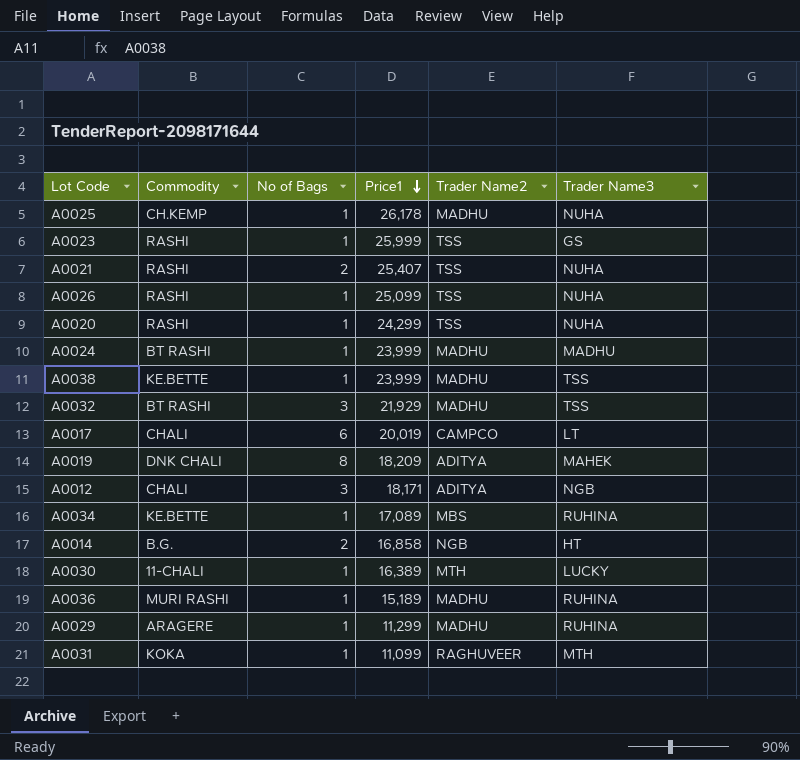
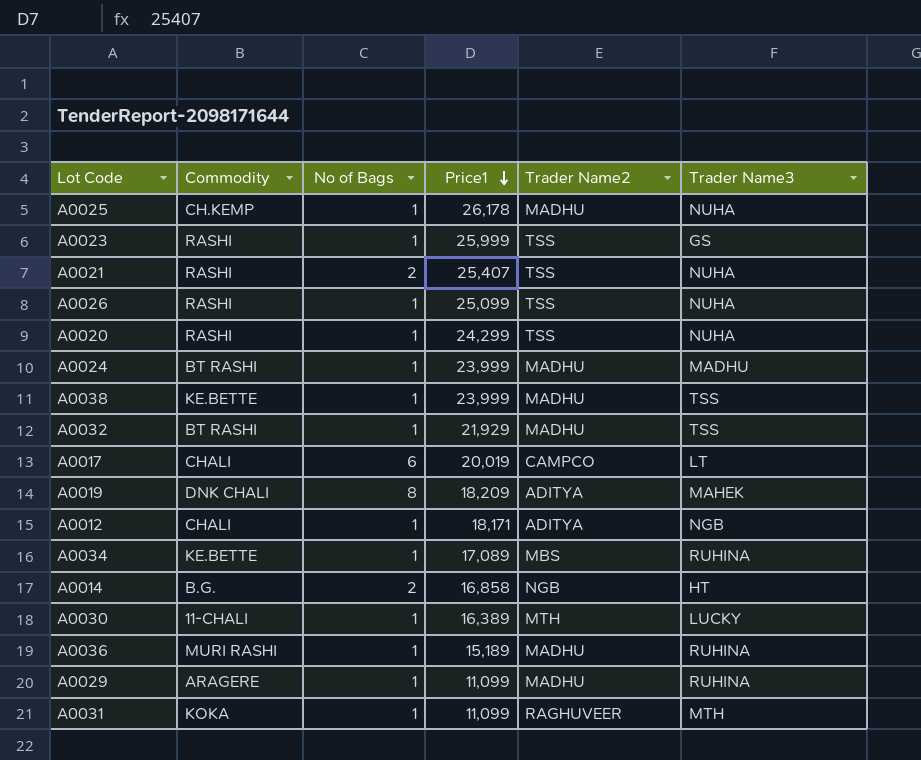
A0032 | No of Bags: 3 -> 1
A0012 | No of Bags: 3 -> 1
A0029 | Price1: 11,299 -> 11,099

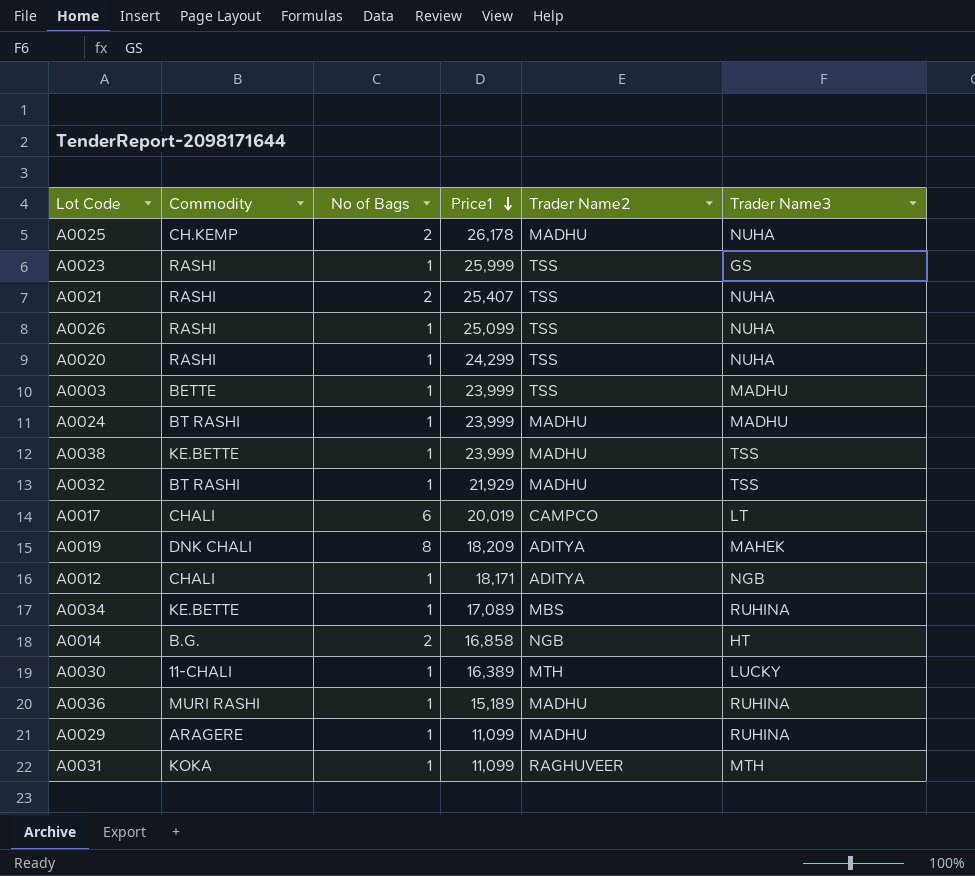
A0025 | No of Bags: 1 -> 2
row A0003: none -> BETTE | 1 | 23,999 | TSS | MADHU

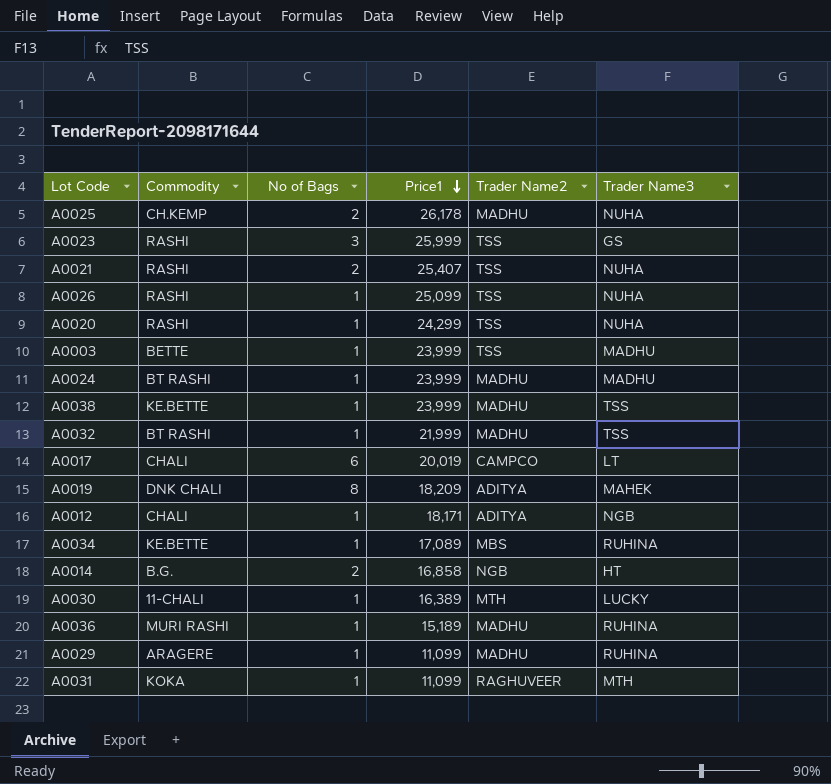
A0023 | No of Bags: 1 -> 3
A0032 | Price1: 21,929 -> 21,999

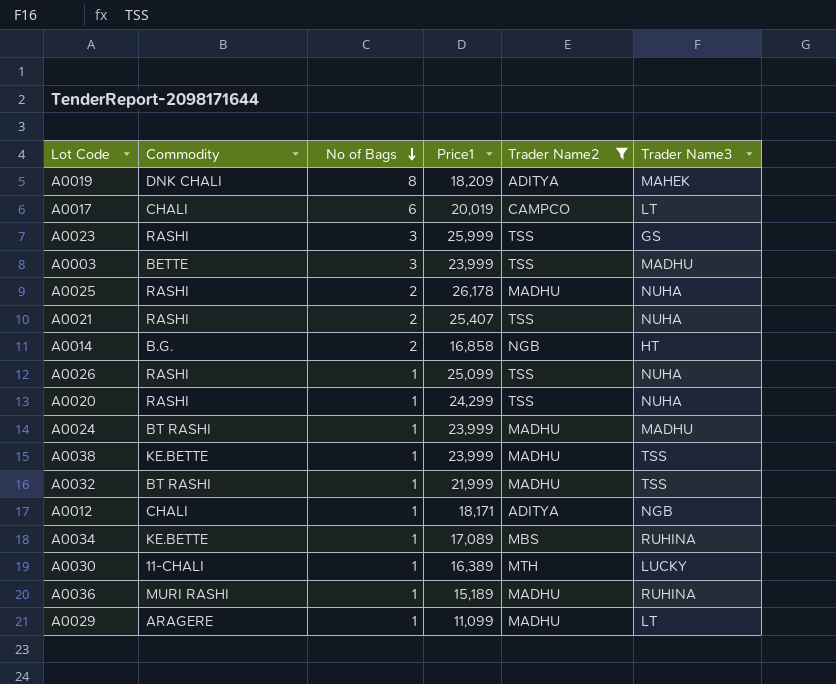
filter: none -> Trader Name2 != RAGHUVEER
row order: Price1 descending -> No of Bags descending
A0003 | No of Bags: 1 -> 3
A0025 | Commodity: CH.KEMP -> RASHI
A0029 | Trader Name3: RUHINA -> LT

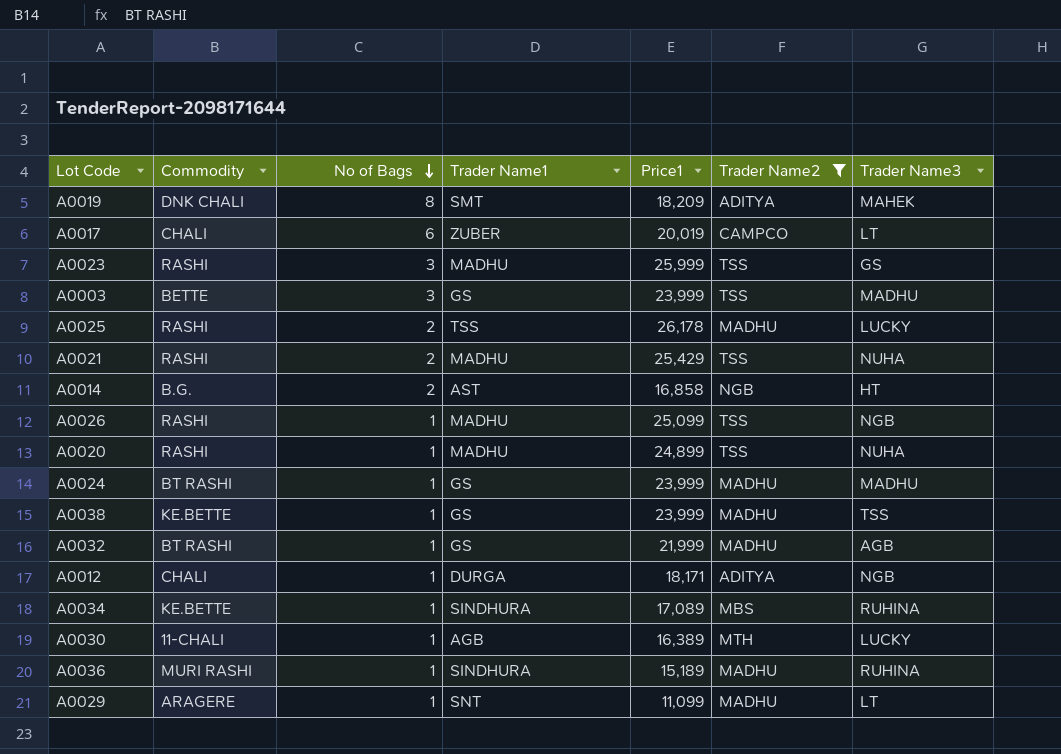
column Trader Name1 | position: none -> 4
A0025 | Trader Name3: NUHA -> LUCKY
A0021 | Price1: 25,407 -> 25,429
A0026 | Trader Name3: NUHA -> NGB
A0020 | Price1: 24,299 -> 24,899
A0032 | Trader Name3: TSS -> AGB

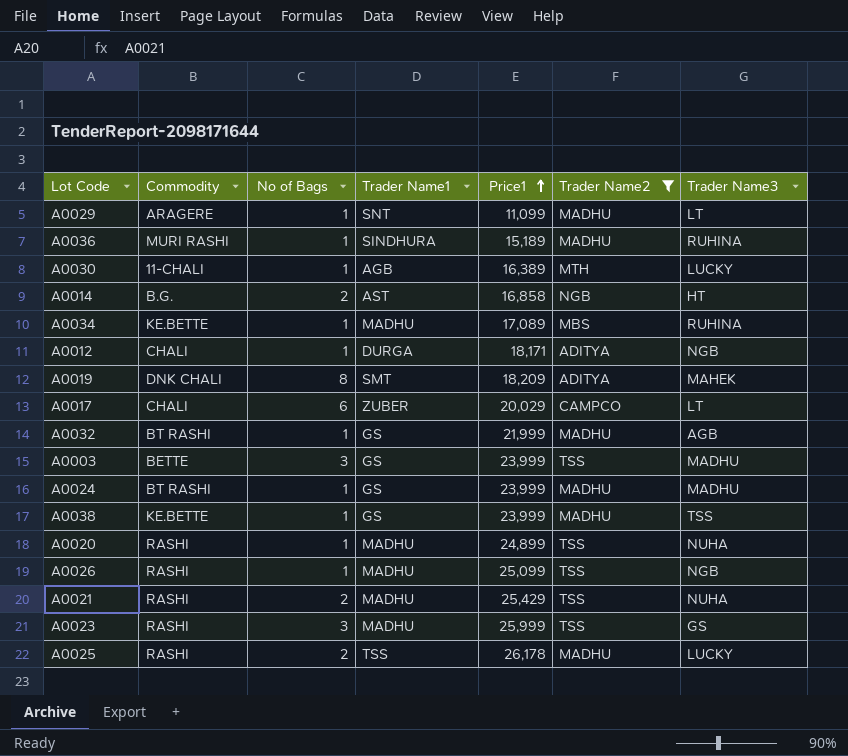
row order: No of Bags descending -> Price1 ascending
A0034 | Trader Name1: SINDHURA -> MADHU
A0017 | Price1: 20,019 -> 20,029

